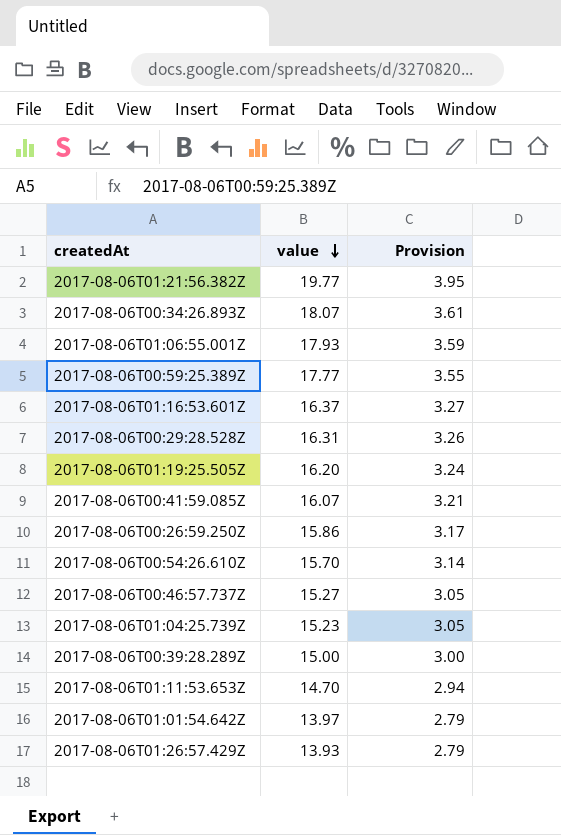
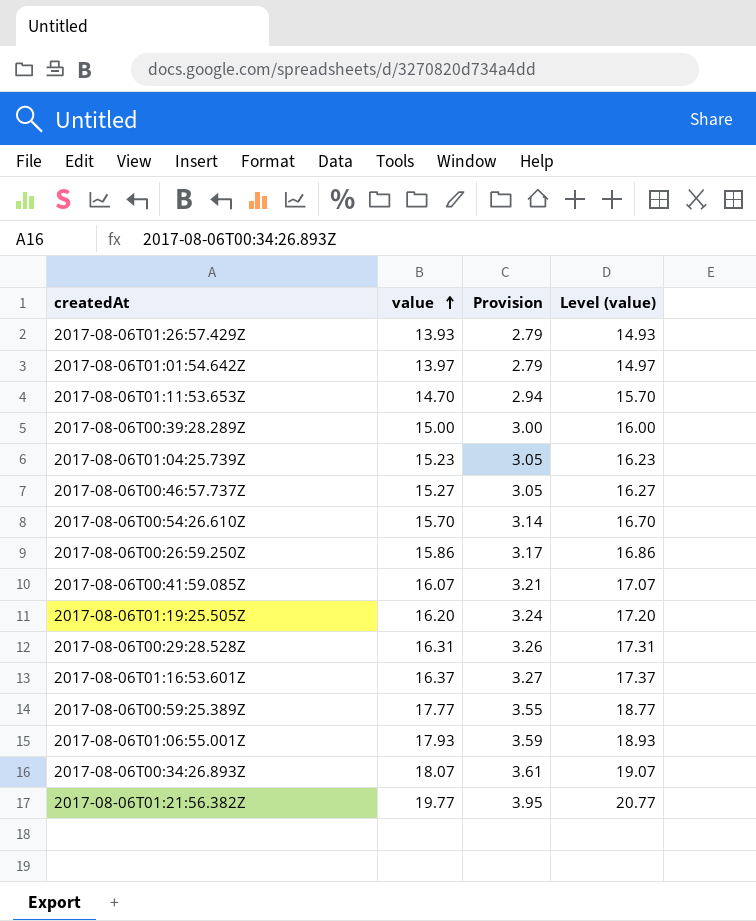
row order: value descending -> value ascending
column Level (value) | formula: none -> [value] + 1

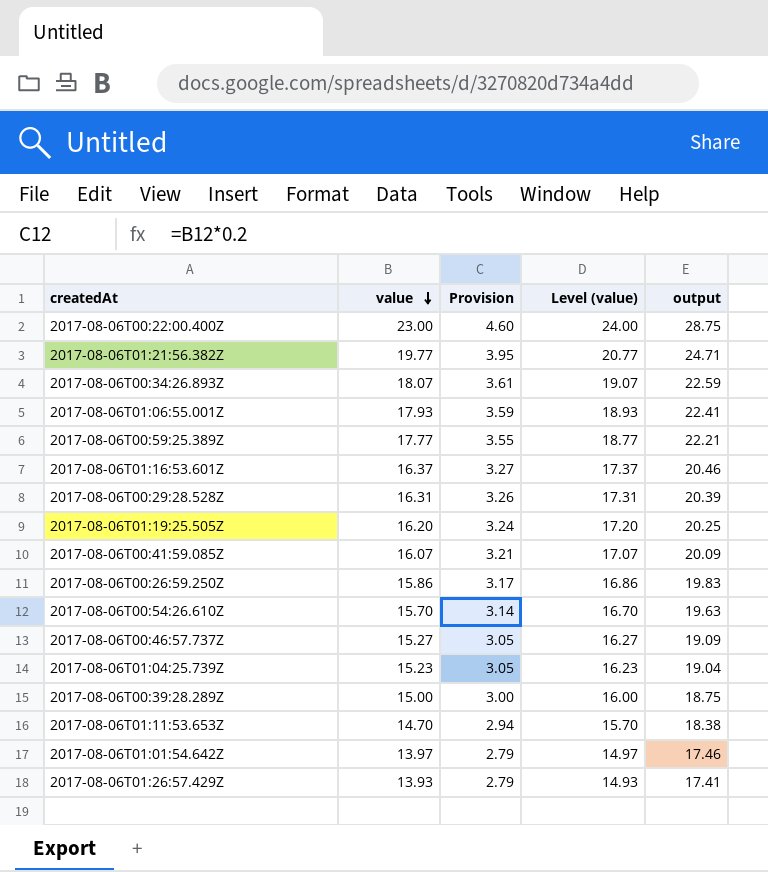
row order: value ascending -> value descending
column output | formula: none -> [value] * 1.25
row 2017-08-06T00:22:00.400Z: none -> 23.00 | 4.60 | 24.00 | 28.75

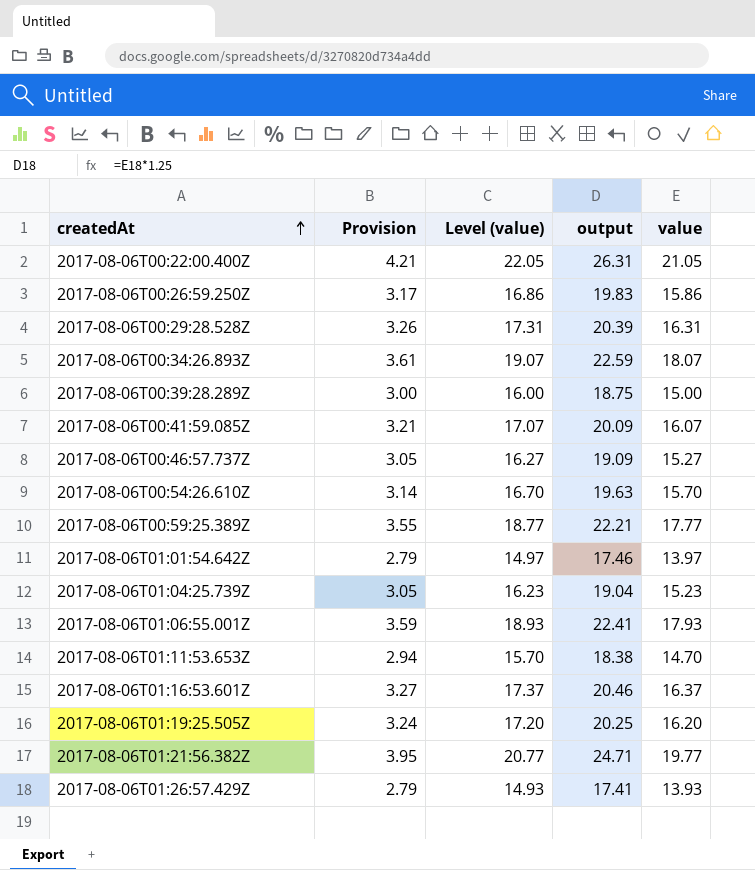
row order: value descending -> createdAt ascending
column value | position: 2 -> 5
2017-08-06T00:22:00.400Z | Provision: 4.60 -> 4.21
2017-08-06T00:22:00.400Z | Level (value): 24.00 -> 22.05
2017-08-06T00:22:00.400Z | output: 28.75 -> 26.31
2017-08-06T00:22:00.400Z | value: 23.00 -> 21.05

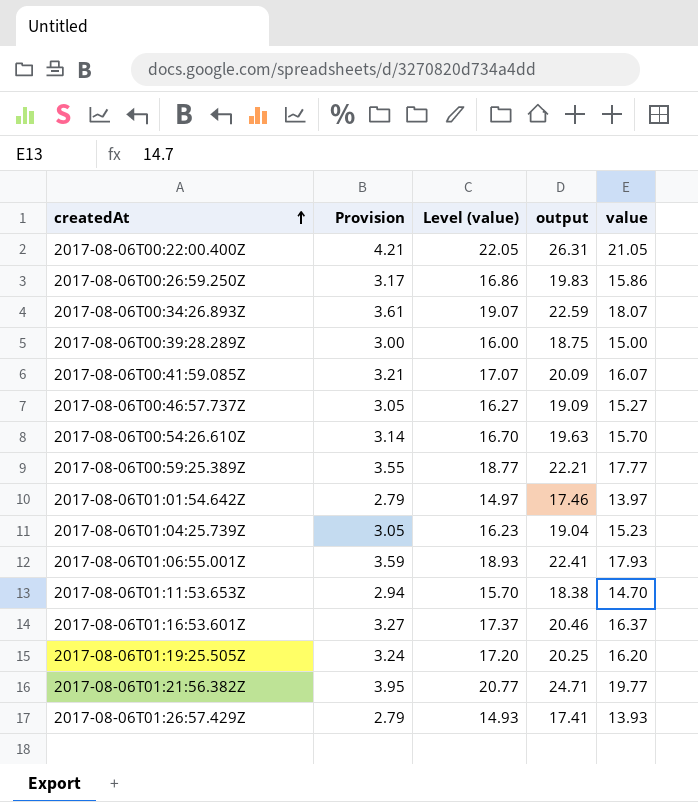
row 2017-08-06T00:29:28.528Z: 3.26 | 17.31 | 20.39 | 16.31 -> none

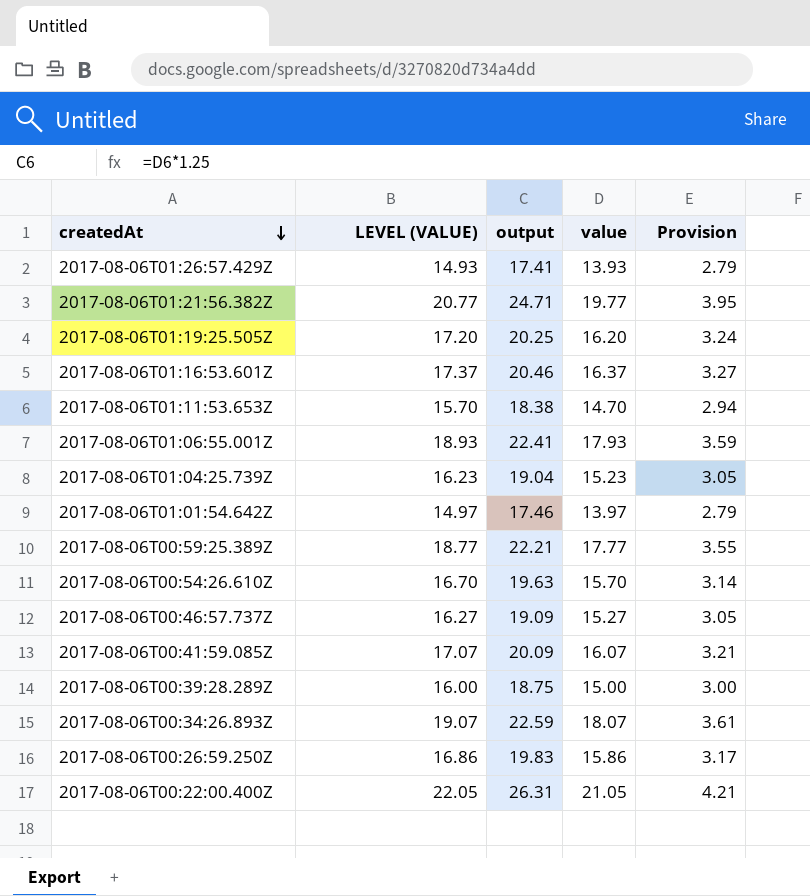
row order: createdAt ascending -> createdAt descending
column name: Level (value) -> LEVEL (VALUE)
column Provision | position: 2 -> 5

